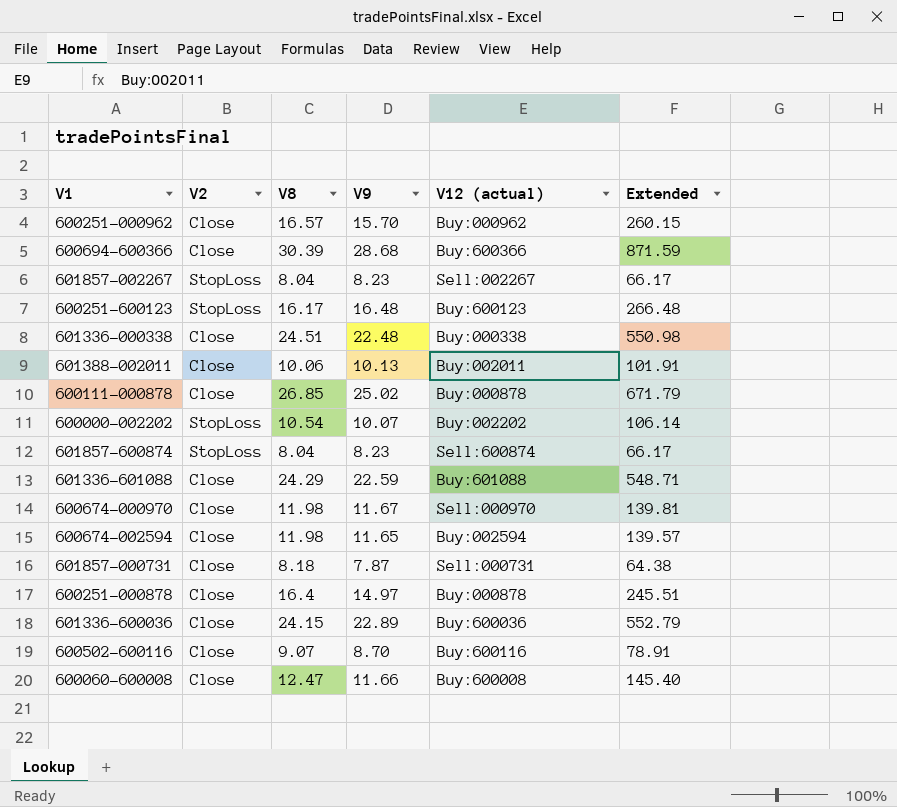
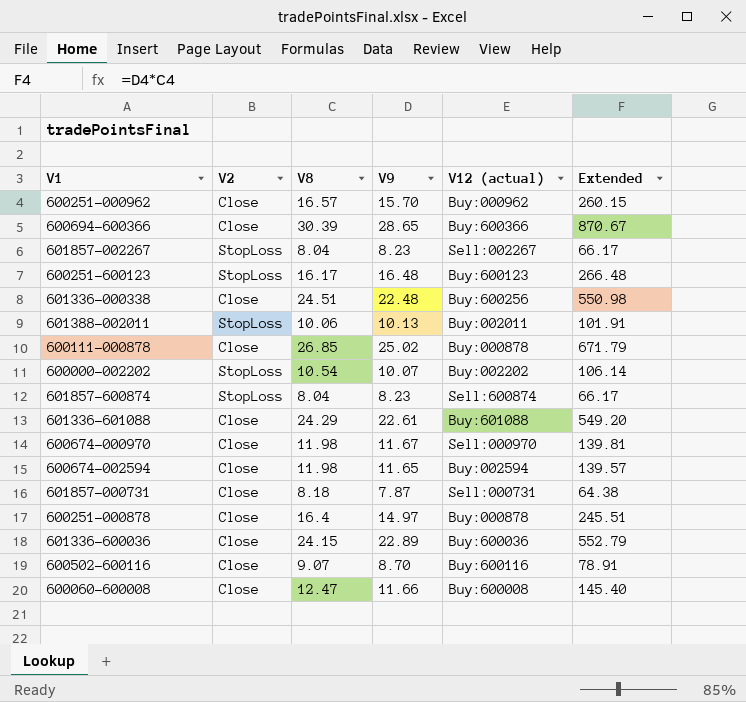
600694-600366 | V9: 28.68 -> 28.65
600694-600366 | Extended: 871.59 -> 870.67
601336-000338 | V12 (actual): Buy:000338 -> Buy:600256
601388-002011 | V2: Close -> StopLoss
601336-601088 | V9: 22.59 -> 22.61
601336-601088 | Extended: 548.71 -> 549.20

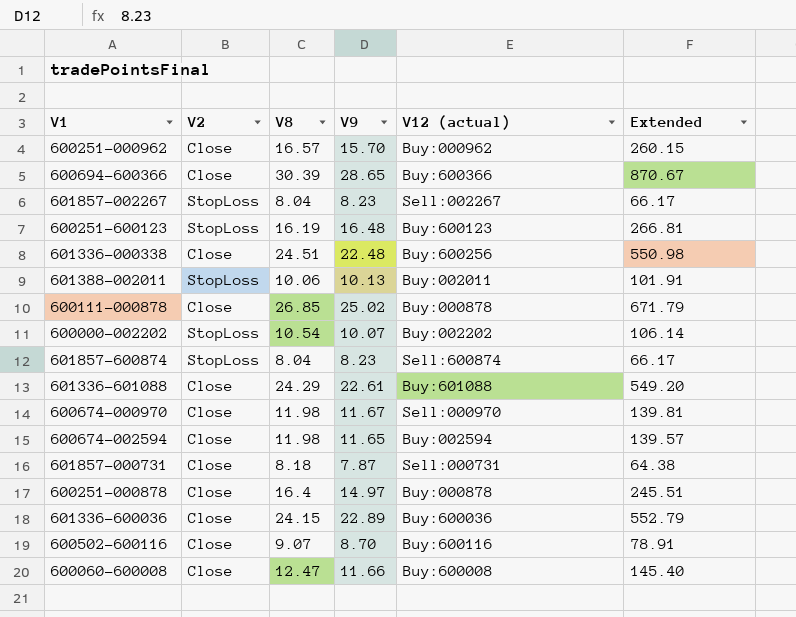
600251-600123 | V8: 16.17 -> 16.19
600251-600123 | Extended: 266.48 -> 266.81

